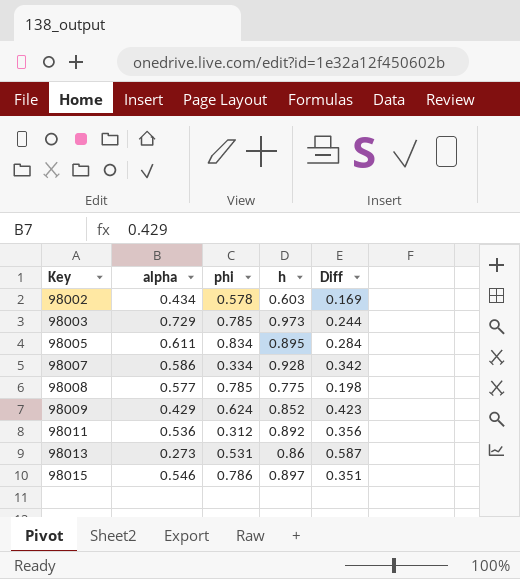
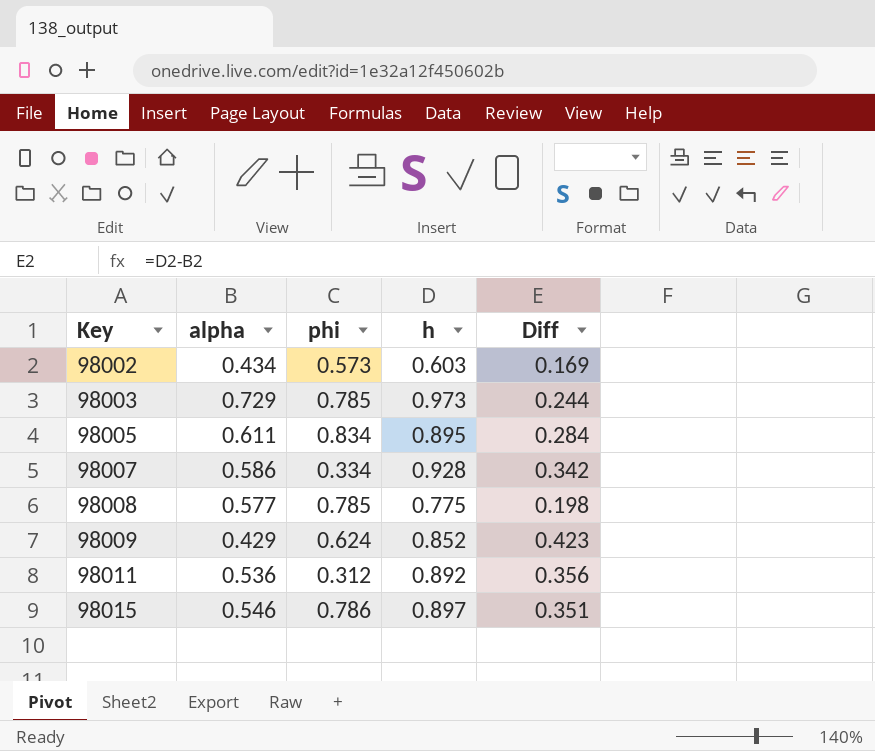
row 98013: 0.273 | 0.531 | 0.86 | 0.587 -> none
98002 | phi: 0.578 -> 0.573

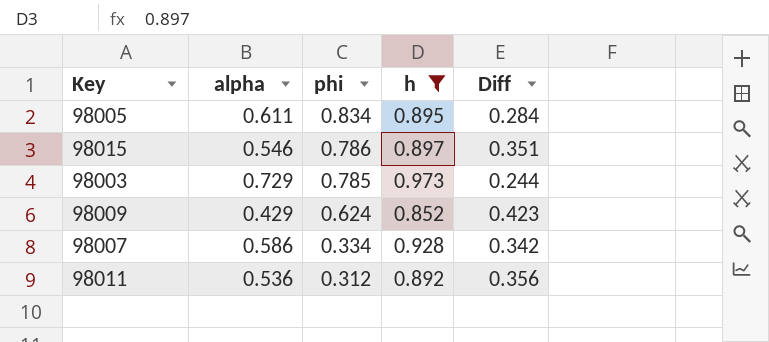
filter: none -> h >= 0.852
row order: Key ascending -> phi descending

